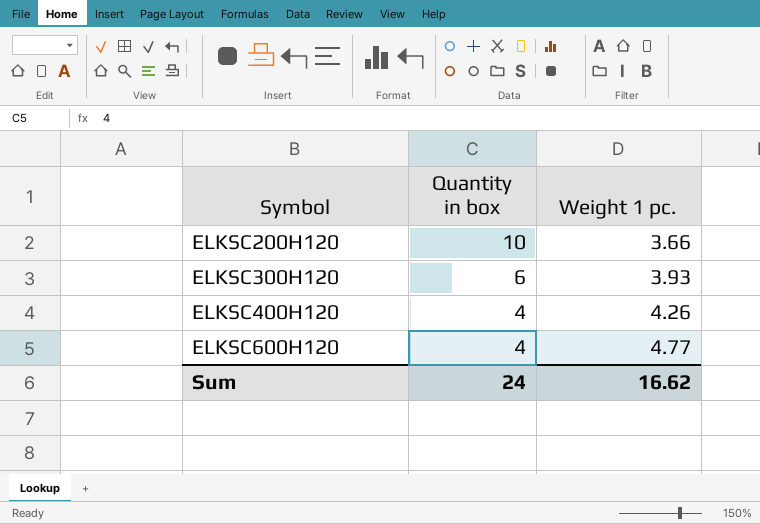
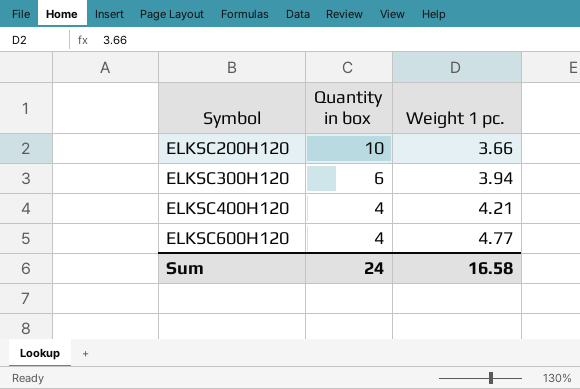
ELKSC300H120 | Weight 1 pc.: 3.93 -> 3.94
ELKSC400H120 | Weight 1 pc.: 4.26 -> 4.21
Sum | Weight 1 pc.: 16.62 -> 16.58

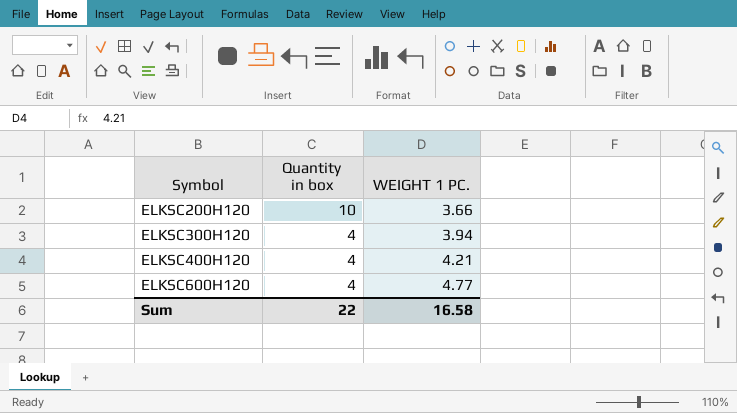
column name: Weight 1 pc. -> WEIGHT 1 PC.
ELKSC300H120 | Quantity in box: 6 -> 4
Sum | Quantity in box: 24 -> 22

